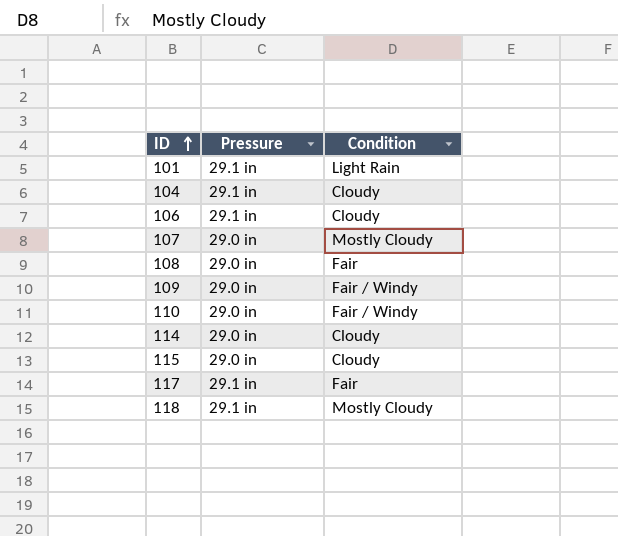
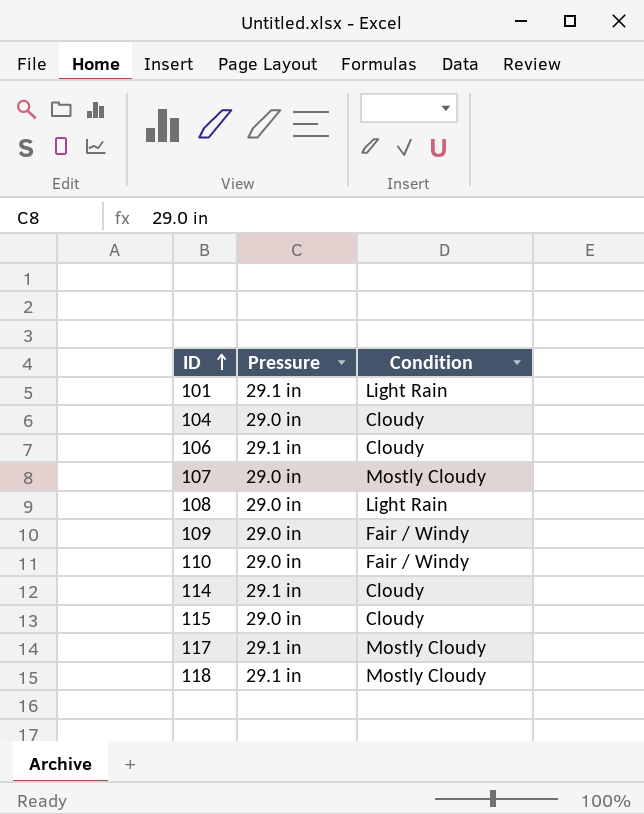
104 | Pressure: 29.1 in -> 29.0 in
108 | Condition: Fair -> Light Rain
114 | Pressure: 29.0 in -> 29.1 in
117 | Condition: Fair -> Mostly Cloudy

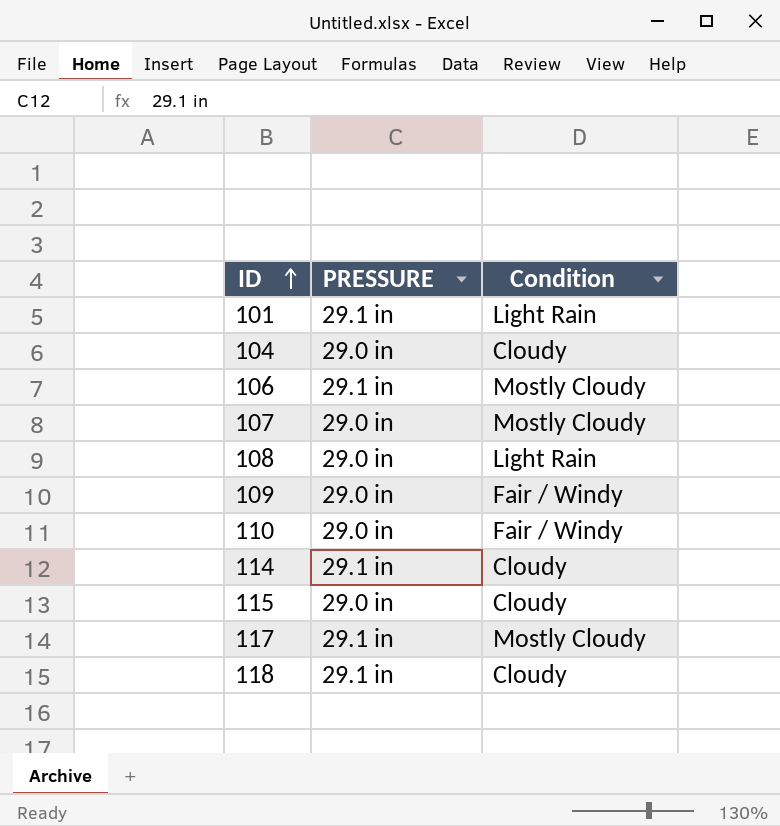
column name: Pressure -> PRESSURE
106 | Condition: Cloudy -> Mostly Cloudy
118 | Condition: Mostly Cloudy -> Cloudy

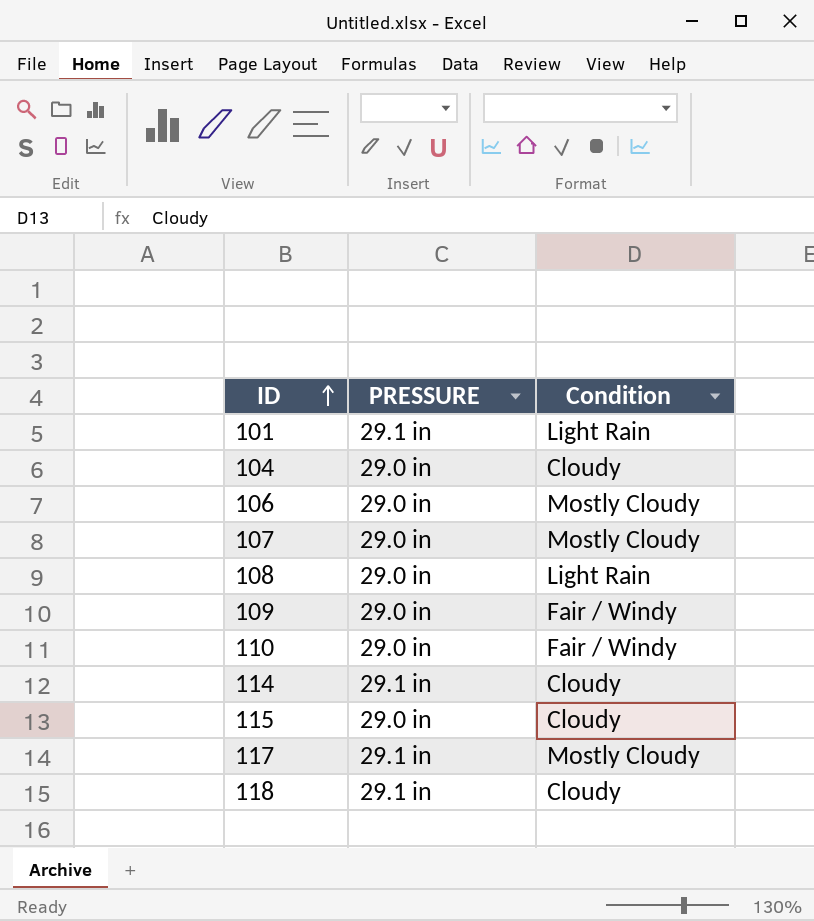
106 | PRESSURE: 29.1 in -> 29.0 in

